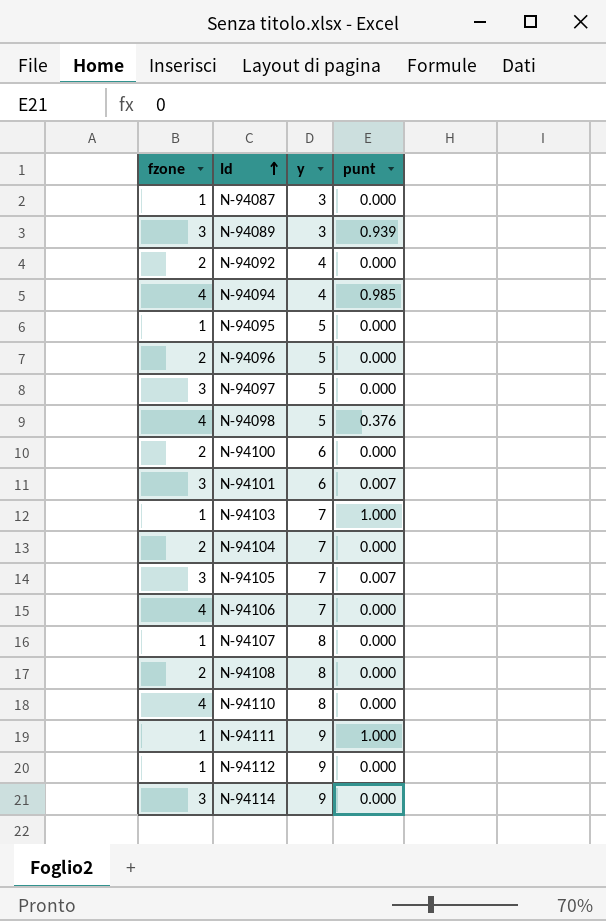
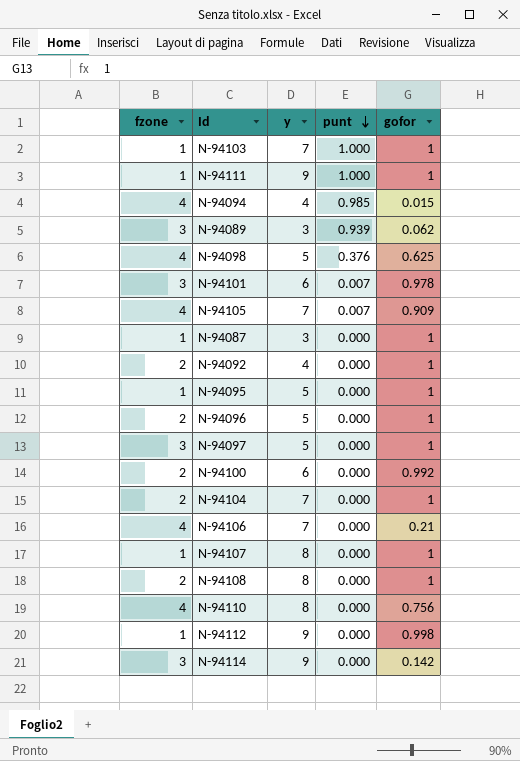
row order: Id ascending -> punt descending
column gofor | position: none -> 5
N-94105 | fzone: 3 -> 4

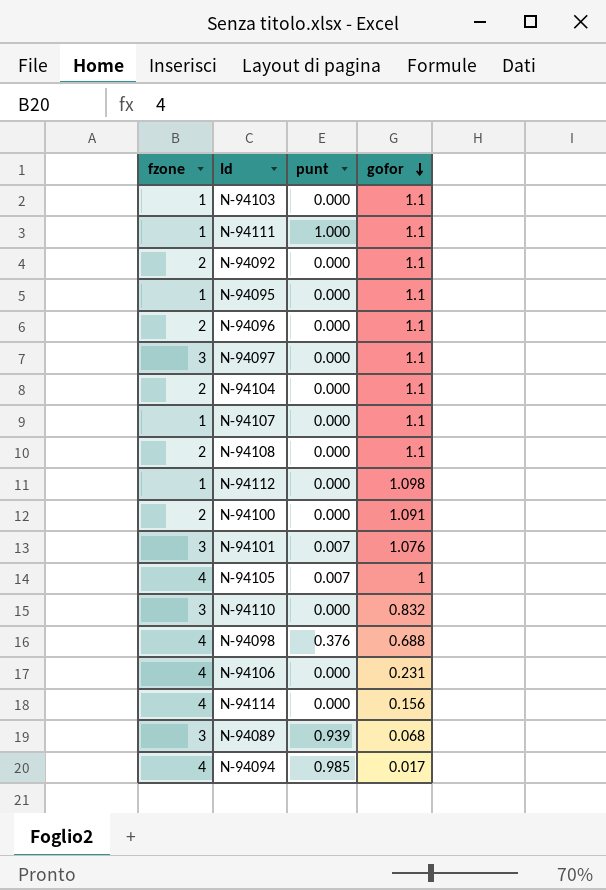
row order: punt descending -> gofor descending
column y | position: 3 -> none
row N-94087: 1 | 3 | 0.000 | 1 -> none
N-94103 | punt: 1.000 -> 0.000
N-94103 | gofor: 1 -> 1.1
N-94111 | gofor: 1 -> 1.1
N-94092 | gofor: 1 -> 1.1
N-94095 | gofor: 1 -> 1.1
N-94096 | gofor: 1 -> 1.1
N-94097 | gofor: 1 -> 1.1
N-94104 | gofor: 1 -> 1.1
N-94107 | gofor: 1 -> 1.1
N-94108 | gofor: 1 -> 1.1
N-94112 | gofor: 0.998 -> 1.098
N-94100 | gofor: 0.992 -> 1.091
N-94101 | gofor: 0.978 -> 1.076
N-94105 | gofor: 0.909 -> 1
N-94110 | fzone: 4 -> 3
N-94110 | gofor: 0.756 -> 0.832
N-94098 | gofor: 0.625 -> 0.688
N-94106 | gofor: 0.21 -> 0.231
N-94114 | fzone: 3 -> 4
N-94114 | gofor: 0.142 -> 0.156
N-94089 | gofor: 0.062 -> 0.068
N-94094 | gofor: 0.015 -> 0.017

